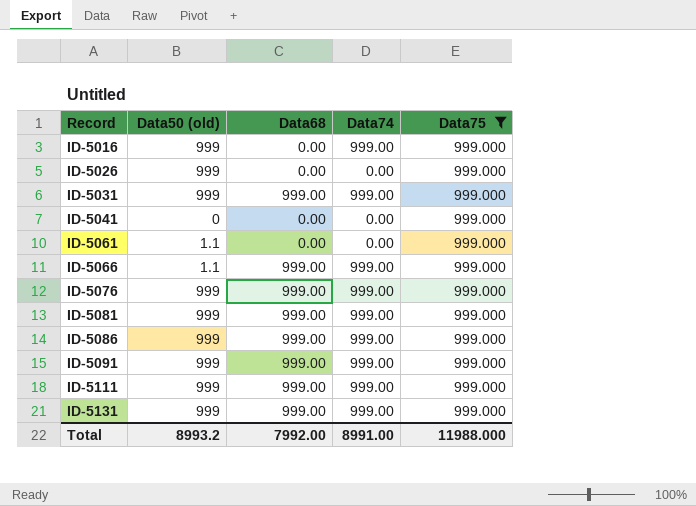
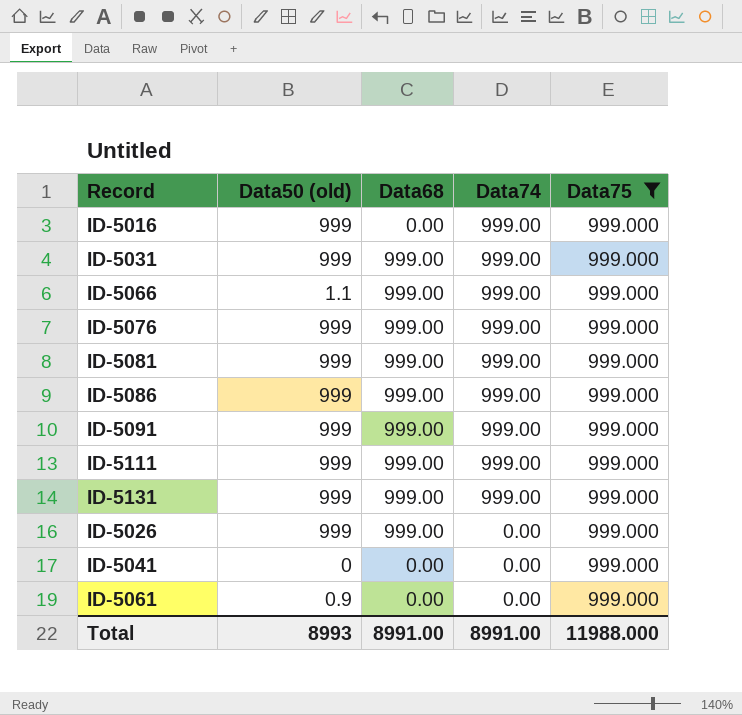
row order: Record ascending -> Data74 descending
ID-5026 | Data68: 0.00 -> 999.00
ID-5061 | Data50 (old): 1.1 -> 0.9
Total | Data50 (old): 8993.2 -> 8993
Total | Data68: 7992.00 -> 8991.00

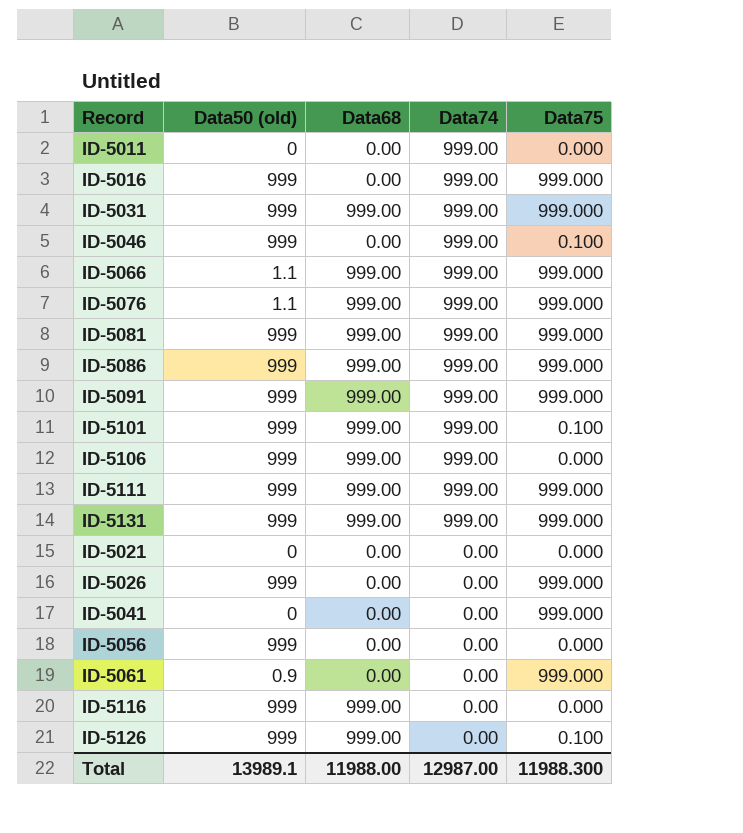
filter: Data75 = 999.000 -> none
ID-5076 | Data50 (old): 999 -> 1.1
ID-5026 | Data68: 999.00 -> 0.00
Total | Data50 (old): 8993 -> 13989.1
Total | Data68: 8991.00 -> 11988.00
Total | Data74: 8991.00 -> 12987.00
Total | Data75: 11988.000 -> 11988.300

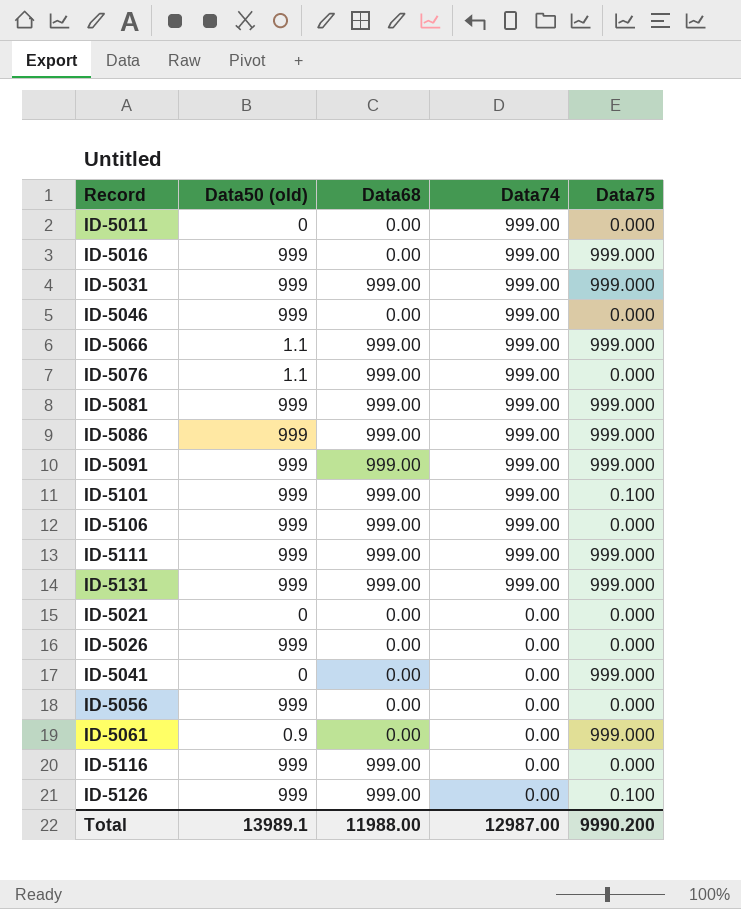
ID-5046 | Data75: 0.100 -> 0.000
ID-5076 | Data75: 999.000 -> 0.000
ID-5026 | Data75: 999.000 -> 0.000
Total | Data75: 11988.300 -> 9990.200

